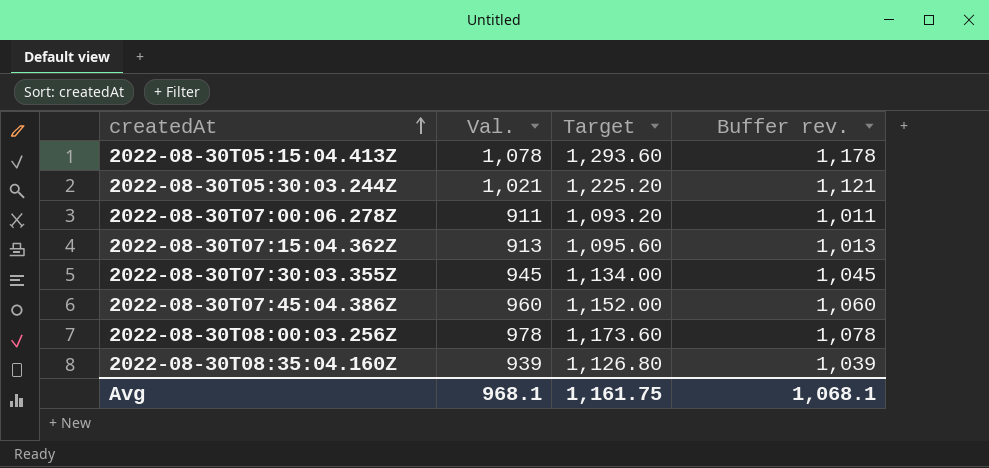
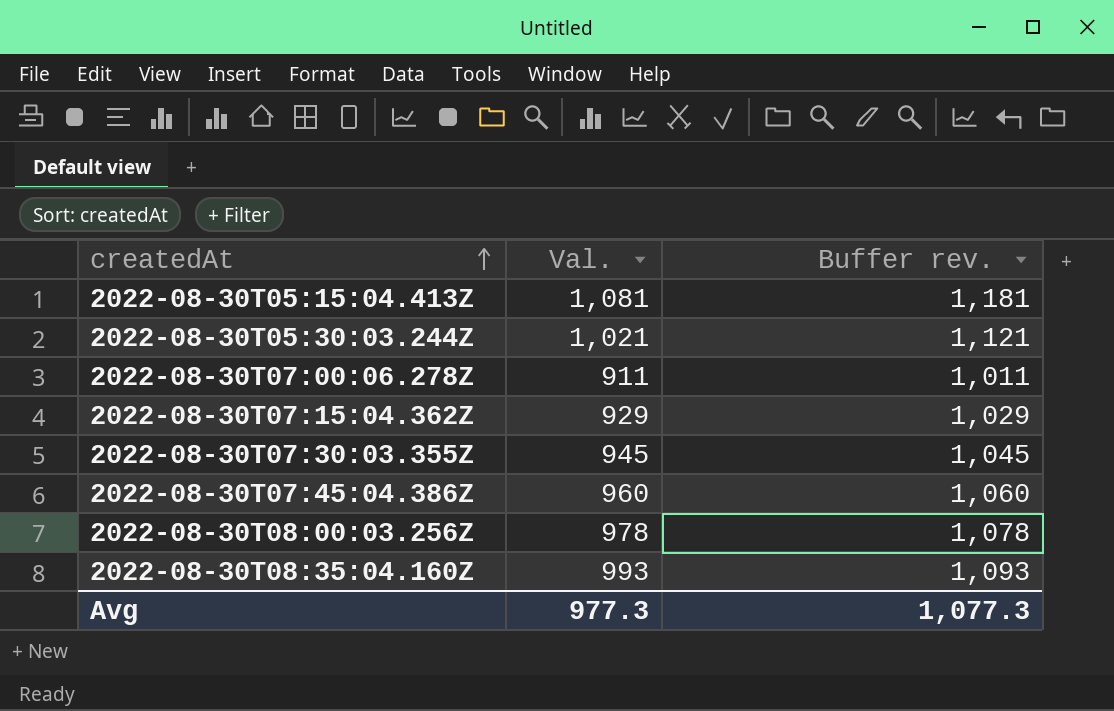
column Target | formula: [Val.] * 1.2 -> none
2022-08-30T05:15:04.413Z | Val.: 1,078 -> 1,081
2022-08-30T05:15:04.413Z | Buffer rev.: 1,178 -> 1,181
2022-08-30T07:15:04.362Z | Val.: 913 -> 929
2022-08-30T07:15:04.362Z | Buffer rev.: 1,013 -> 1,029
2022-08-30T08:35:04.160Z | Val.: 939 -> 993
2022-08-30T08:35:04.160Z | Buffer rev.: 1,039 -> 1,093
Avg | Val.: 968.1 -> 977.3
Avg | Buffer rev.: 1,068.1 -> 1,077.3

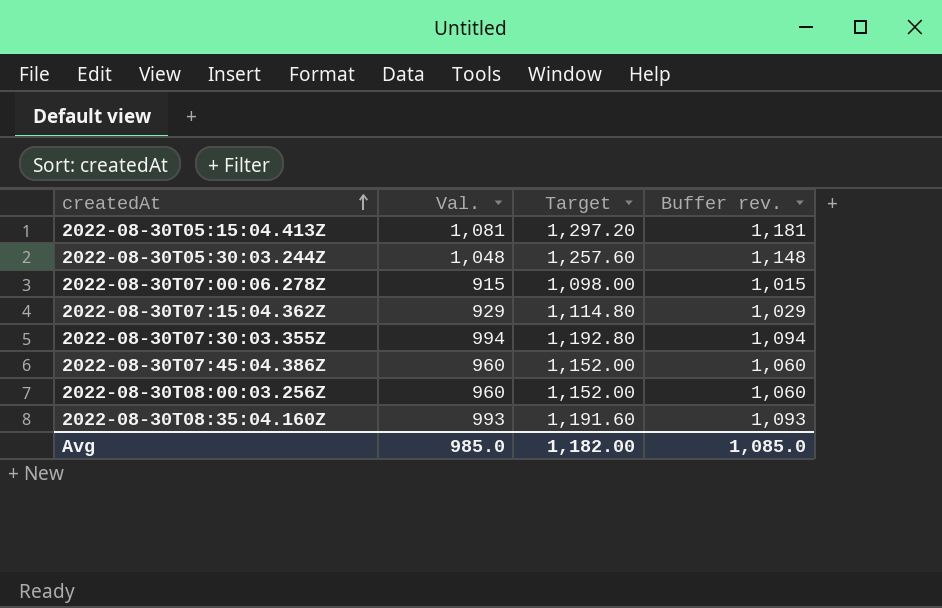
column Target | formula: none -> [Val.] * 1.2
2022-08-30T05:30:03.244Z | Val.: 1,021 -> 1,048
2022-08-30T05:30:03.244Z | Buffer rev.: 1,121 -> 1,148
2022-08-30T07:00:06.278Z | Val.: 911 -> 915
2022-08-30T07:00:06.278Z | Buffer rev.: 1,011 -> 1,015
2022-08-30T07:30:03.355Z | Val.: 945 -> 994
2022-08-30T07:30:03.355Z | Buffer rev.: 1,045 -> 1,094
2022-08-30T08:00:03.256Z | Val.: 978 -> 960
2022-08-30T08:00:03.256Z | Buffer rev.: 1,078 -> 1,060
Avg | Val.: 977.3 -> 985.0
Avg | Buffer rev.: 1,077.3 -> 1,085.0

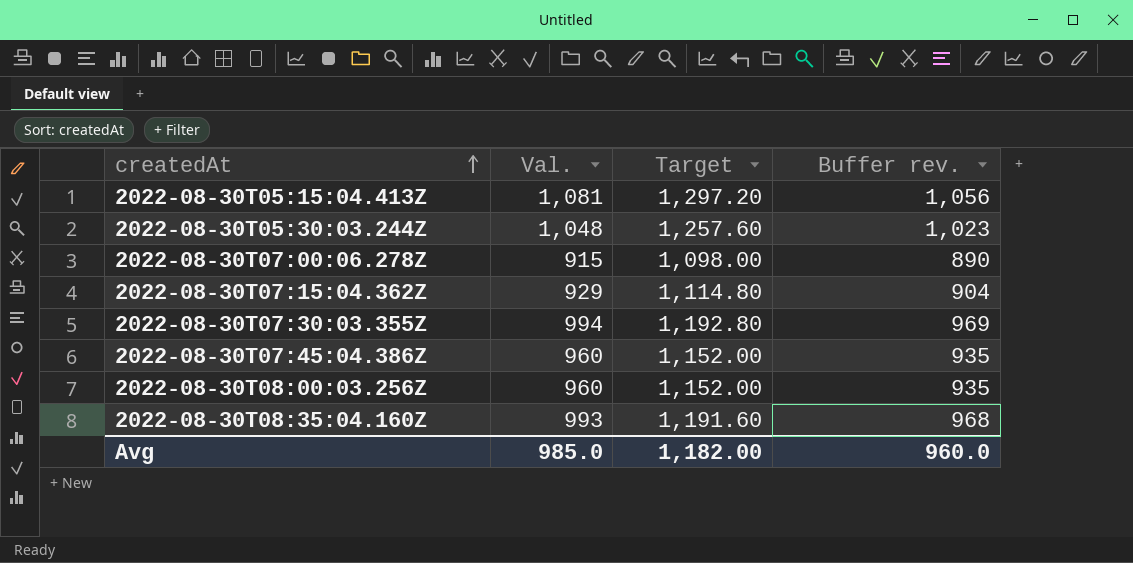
column Buffer rev. | formula: [Val.] + 100 -> [Val.] - 25
Avg | Buffer rev.: 1,085.0 -> 960.0

